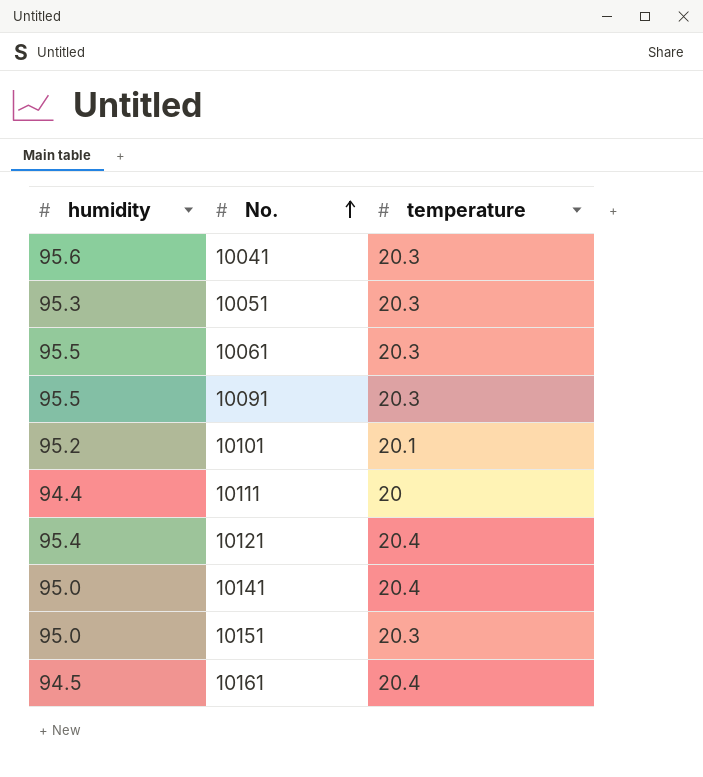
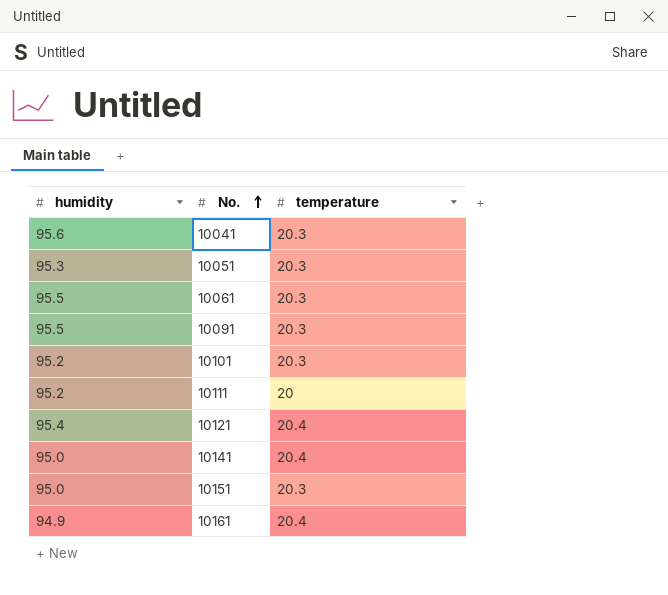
10101 | temperature: 20.1 -> 20.3
10111 | humidity: 94.4 -> 95.2
10161 | humidity: 94.5 -> 94.9

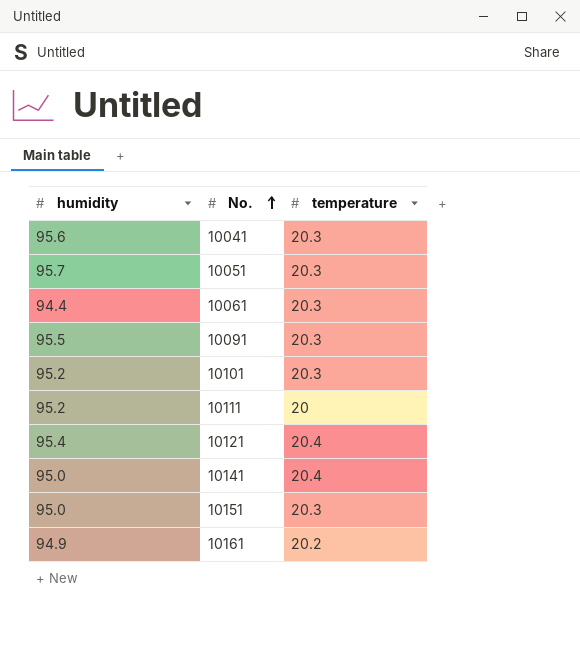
10051 | humidity: 95.3 -> 95.7
10061 | humidity: 95.5 -> 94.4
10161 | temperature: 20.4 -> 20.2

